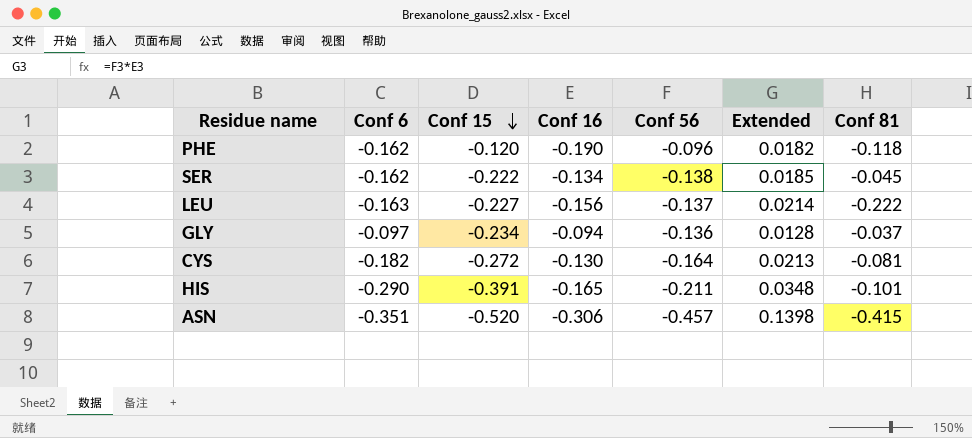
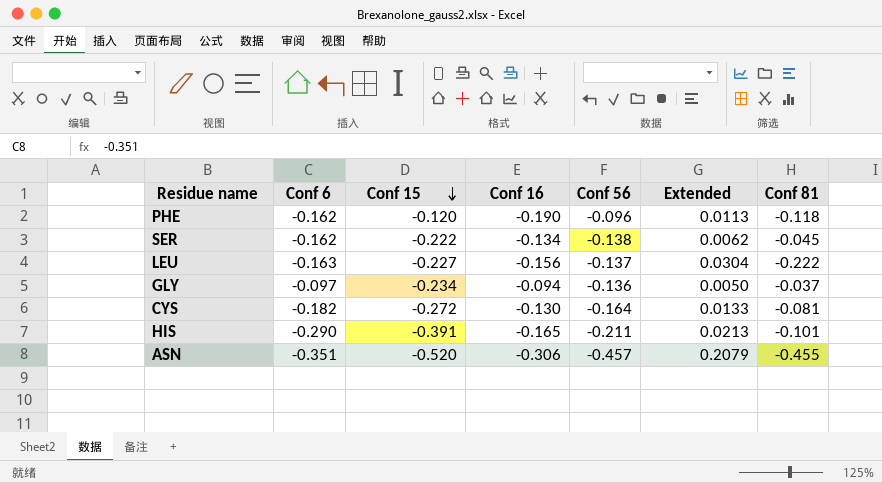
column Extended | formula: [Conf 16] * [Conf 56] -> [Conf 56] * [Conf 81]
ASN | Conf 81: -0.415 -> -0.455

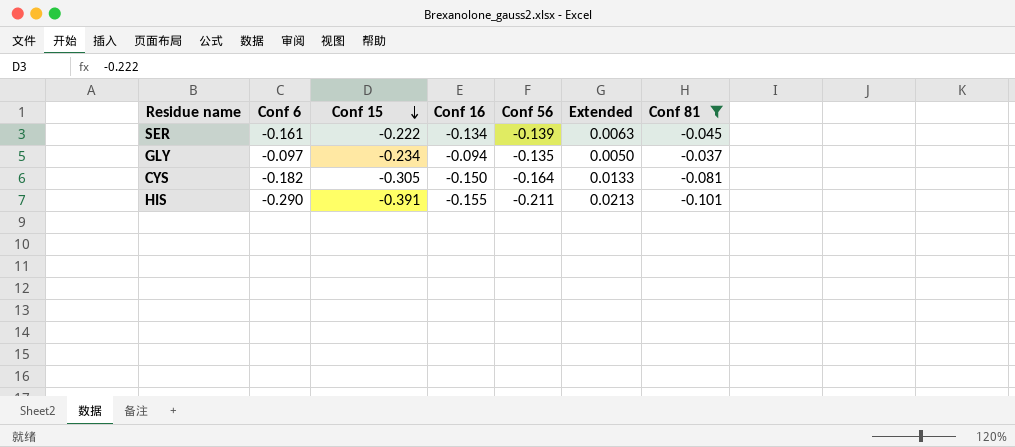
filter: none -> Conf 81 >= -0.101
SER | Conf 6: -0.162 -> -0.161
SER | Conf 56: -0.138 -> -0.139
SER | Extended: 0.0062 -> 0.0063
GLY | Conf 56: -0.136 -> -0.135
CYS | Conf 15: -0.272 -> -0.305
CYS | Conf 16: -0.130 -> -0.150
HIS | Conf 16: -0.165 -> -0.155

